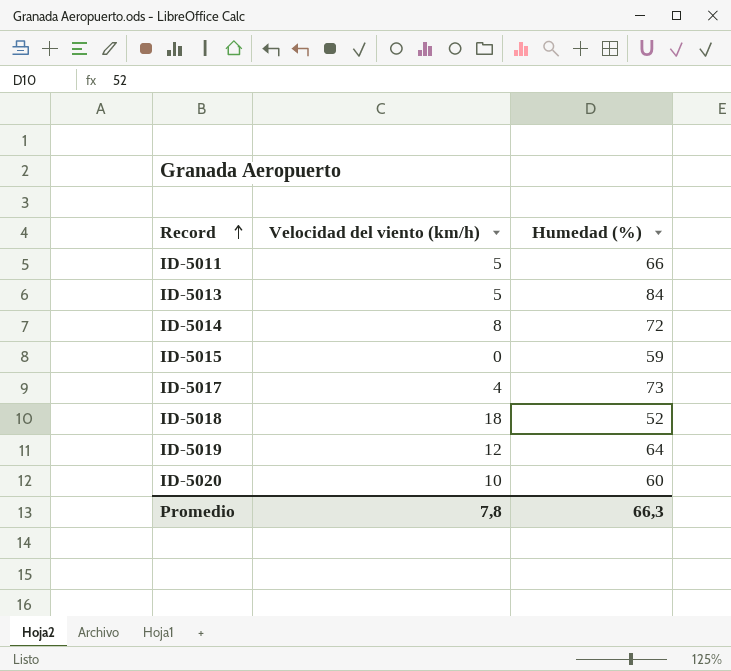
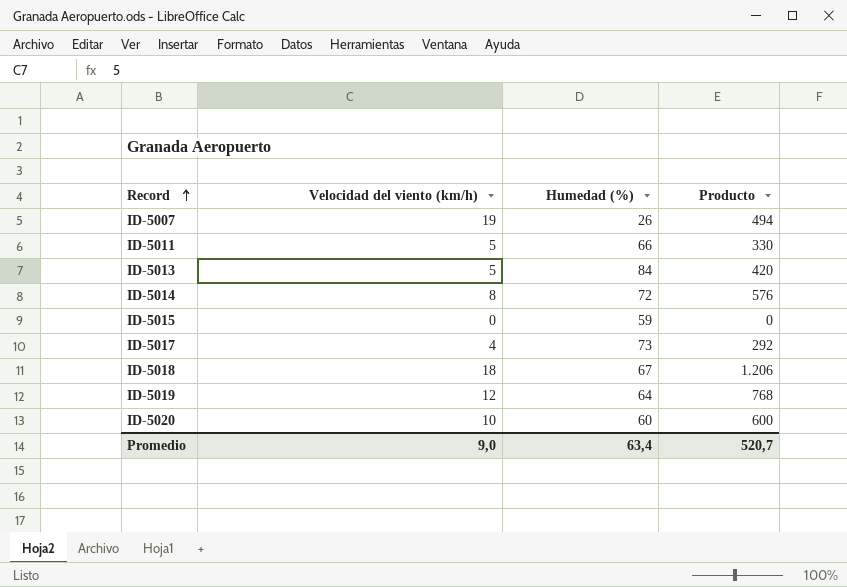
column Producto | formula: none -> [Velocidad del viento (km/h)] * [Humedad (%)]
row ID-5007: none -> 19 | 26 | 494
ID-5018 | Humedad (%): 52 -> 67
Promedio | Velocidad del viento (km/h): 7,8 -> 9,0
Promedio | Humedad (%): 66,3 -> 63,4

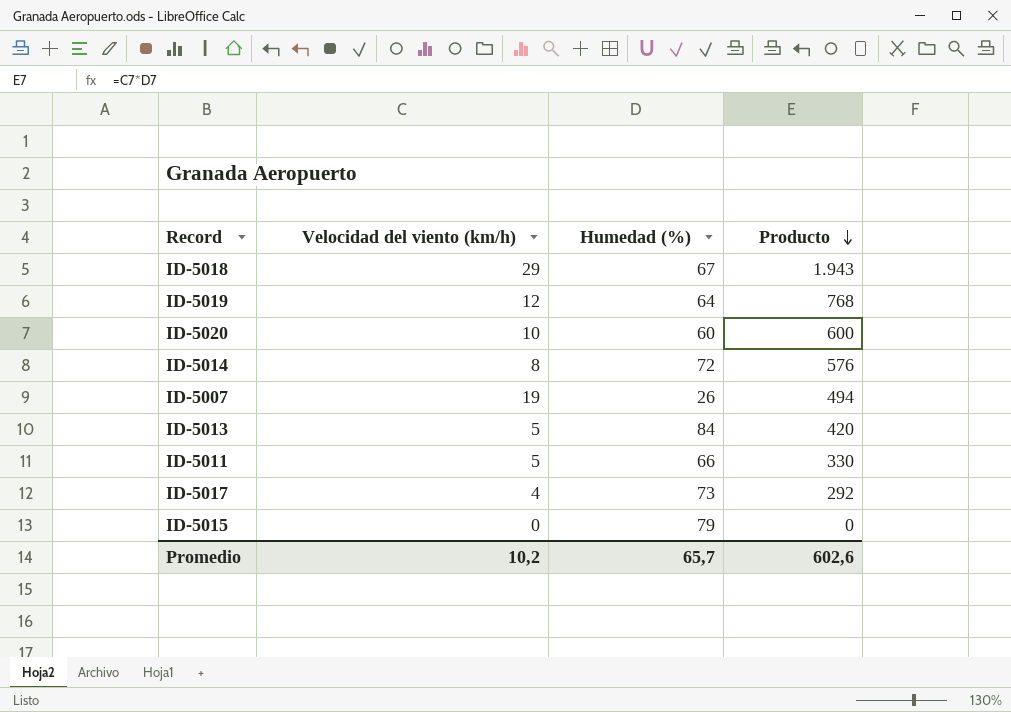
row order: Record ascending -> Producto descending
ID-5018 | Velocidad del viento (km/h): 18 -> 29
ID-5018 | Producto: 1.206 -> 1.943
ID-5015 | Humedad (%): 59 -> 79
Promedio | Velocidad del viento (km/h): 9,0 -> 10,2
Promedio | Humedad (%): 63,4 -> 65,7
Promedio | Producto: 520,7 -> 602,6

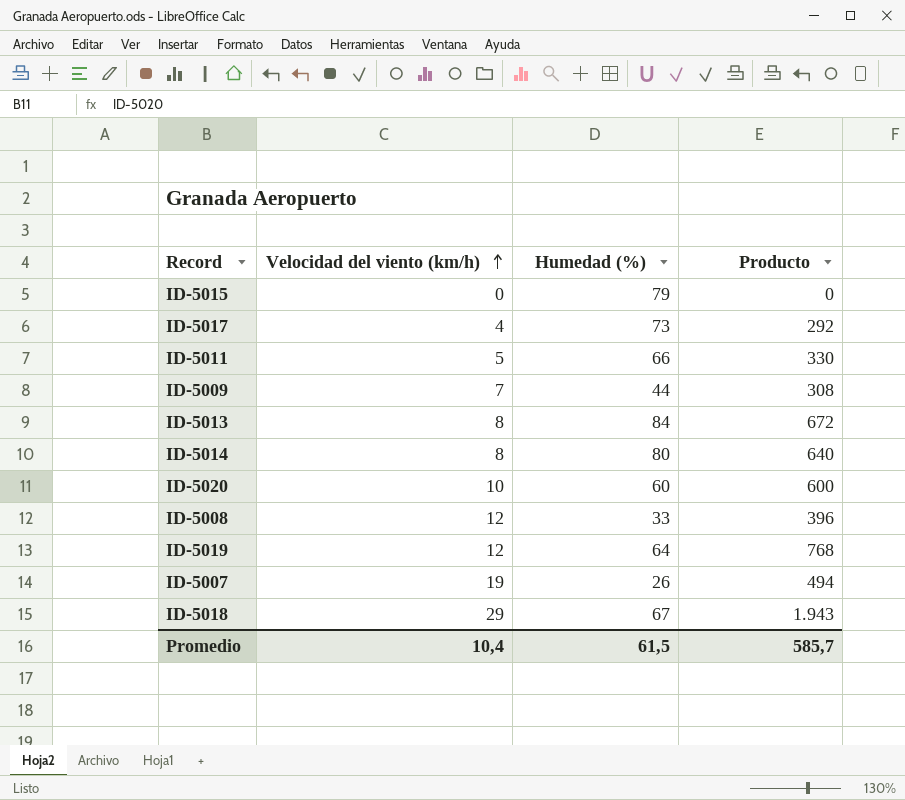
row order: Producto descending -> Velocidad del viento (km/h) ascending
row ID-5009: none -> 7 | 44 | 308
ID-5013 | Velocidad del viento (km/h): 5 -> 8
ID-5013 | Producto: 420 -> 672
ID-5014 | Humedad (%): 72 -> 80
ID-5014 | Producto: 576 -> 640
row ID-5008: none -> 12 | 33 | 396
Promedio | Velocidad del viento (km/h): 10,2 -> 10,4
Promedio | Humedad (%): 65,7 -> 61,5
Promedio | Producto: 602,6 -> 585,7

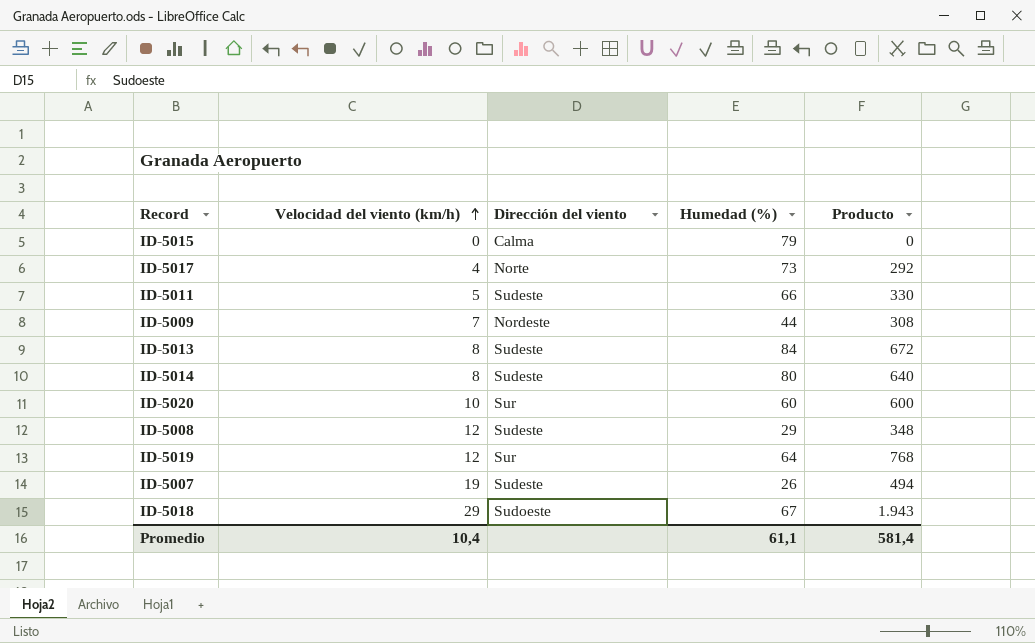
column Dirección del viento | position: none -> 3
ID-5008 | Humedad (%): 33 -> 29
ID-5008 | Producto: 396 -> 348
Promedio | Humedad (%): 61,5 -> 61,1
Promedio | Producto: 585,7 -> 581,4

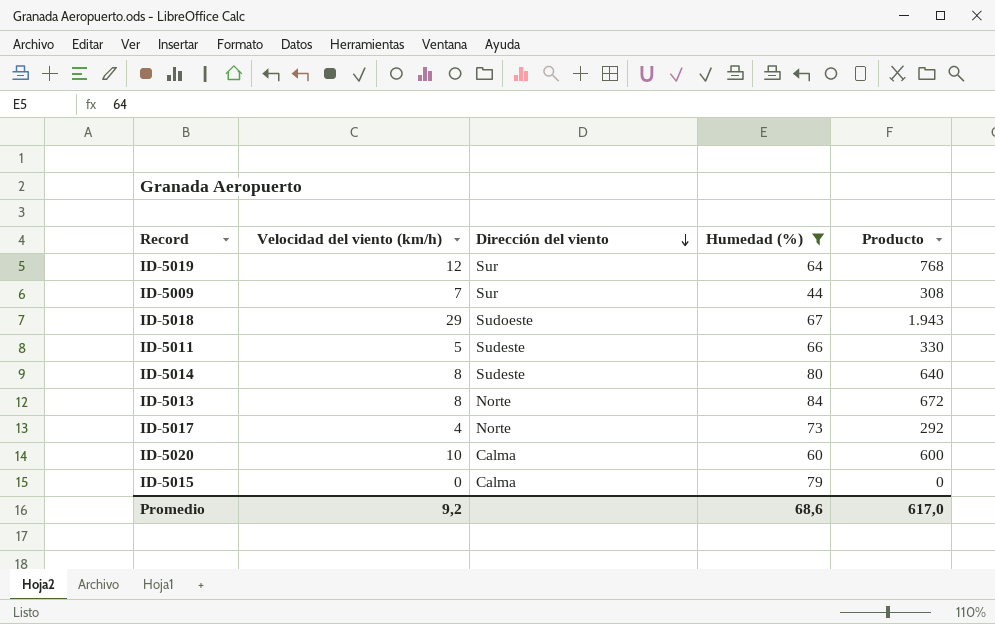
filter: none -> Humedad (%) >= 44
row order: Velocidad del viento (km/h) ascending -> Dirección del viento descending
ID-5009 | Dirección del viento: Nordeste -> Sur
ID-5013 | Dirección del viento: Sudeste -> Norte
ID-5020 | Dirección del viento: Sur -> Calma
Promedio | Velocidad del viento (km/h): 10,4 -> 9,2
Promedio | Humedad (%): 61,1 -> 68,6
Promedio | Producto: 581,4 -> 617,0

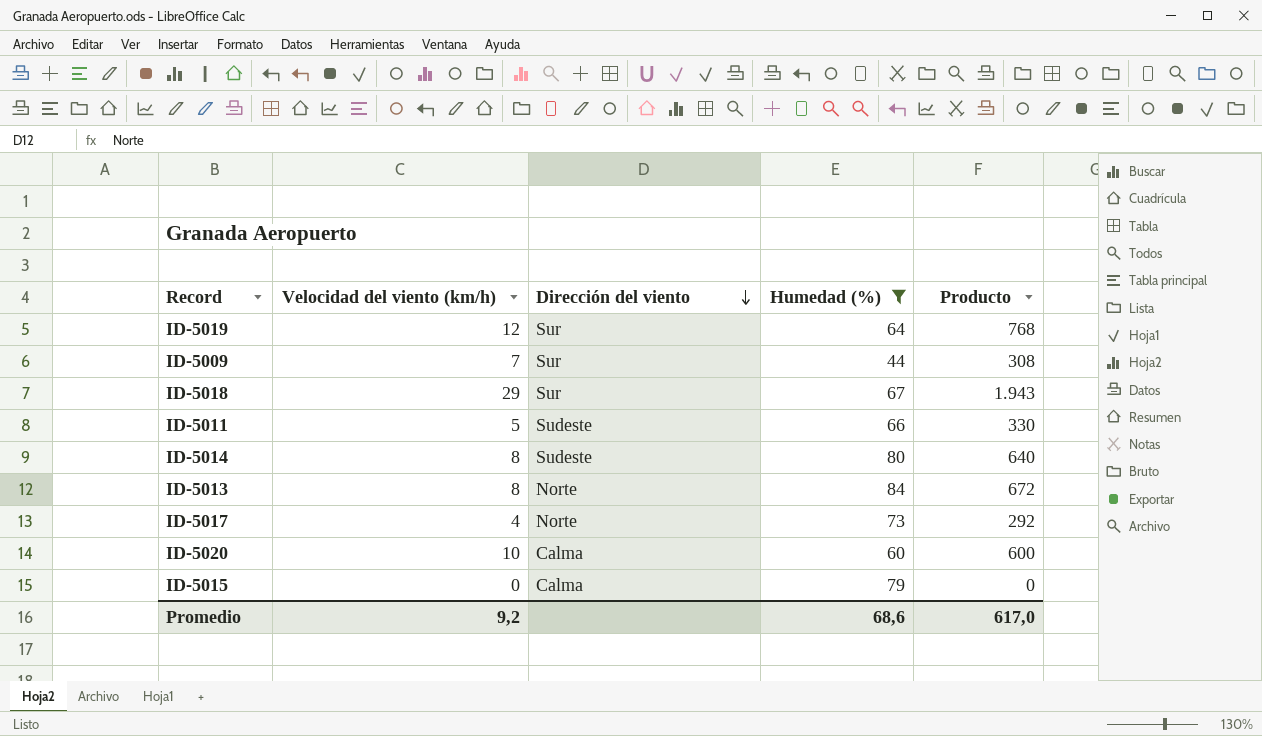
ID-5018 | Dirección del viento: Sudoeste -> Sur

